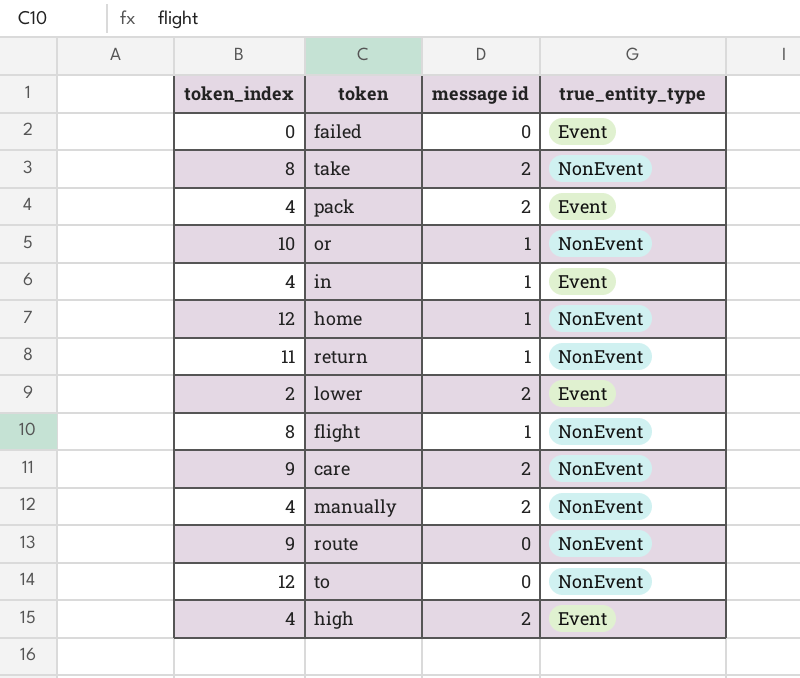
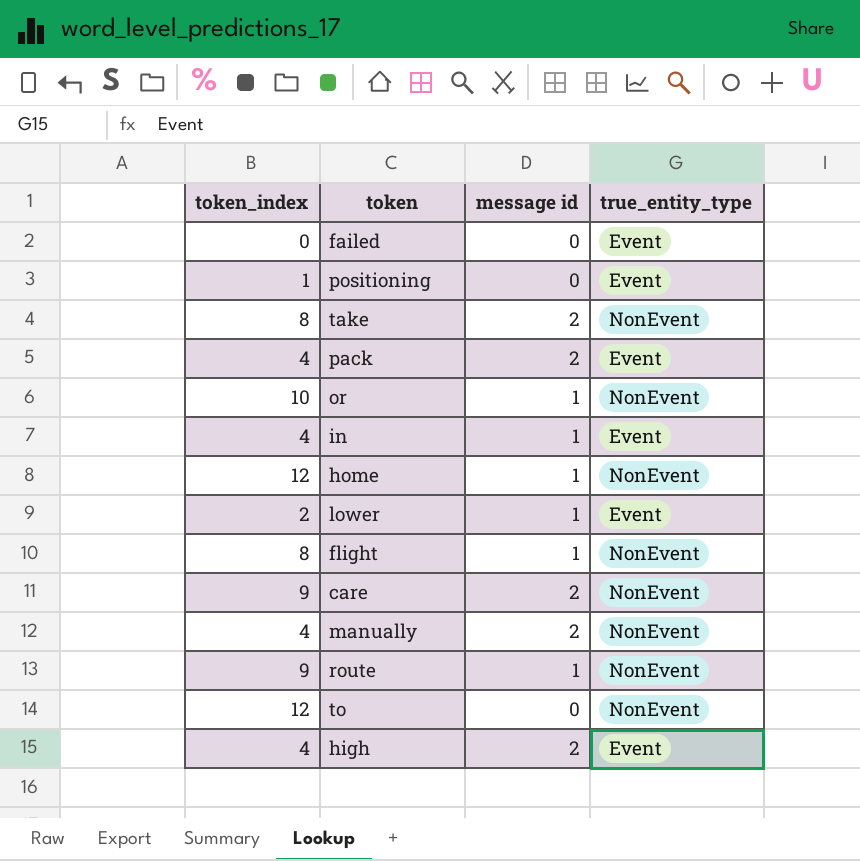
row return: 11 | 1 | NonEvent -> none
row positioning: none -> 1 | 0 | Event
lower | message id: 2 -> 1
route | message id: 0 -> 1

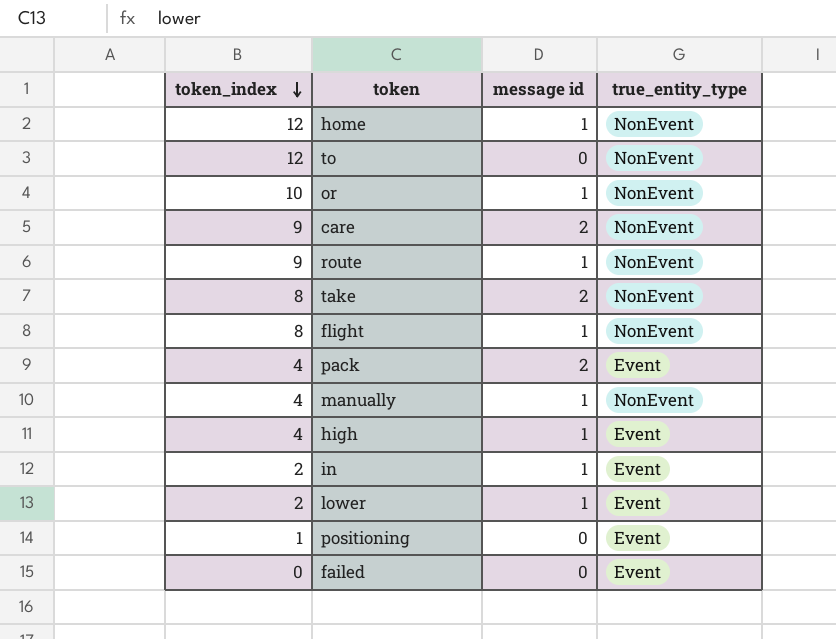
row order: none -> token_index descending
manually | message id: 2 -> 1
high | message id: 2 -> 1
in | token_index: 4 -> 2

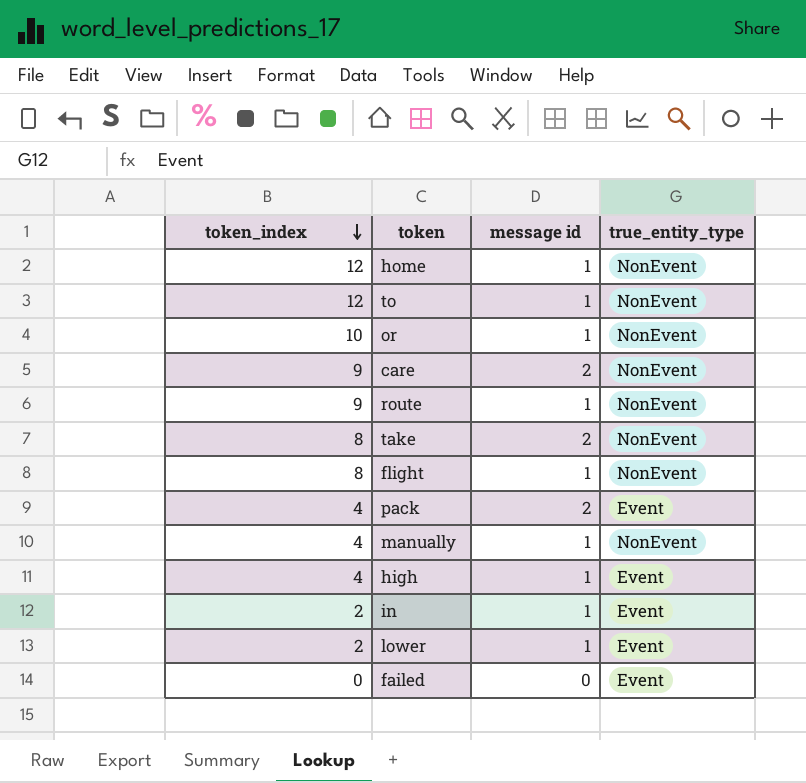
row positioning: 1 | 0 | Event -> none
to | message id: 0 -> 1

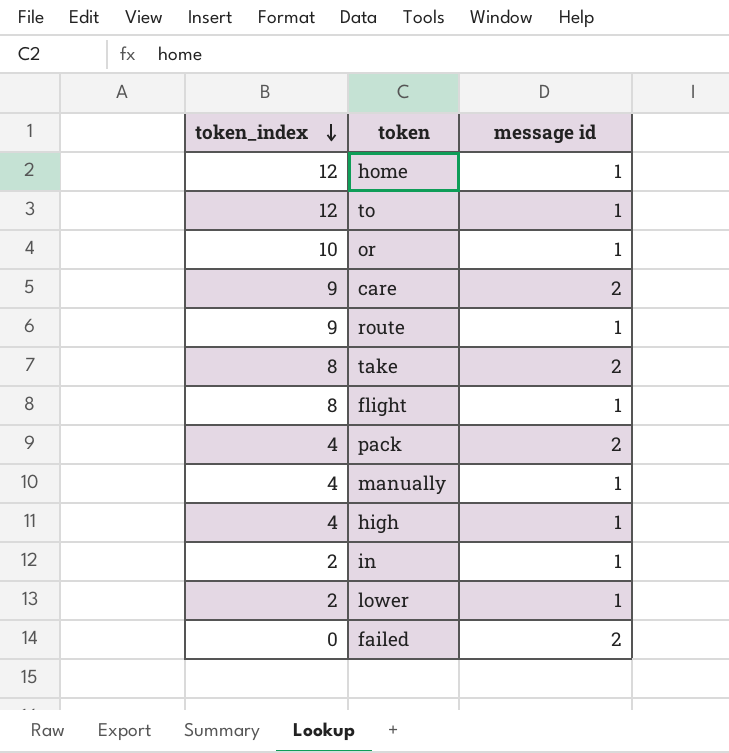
column true_entity_type | position: 4 -> none
failed | message id: 0 -> 2

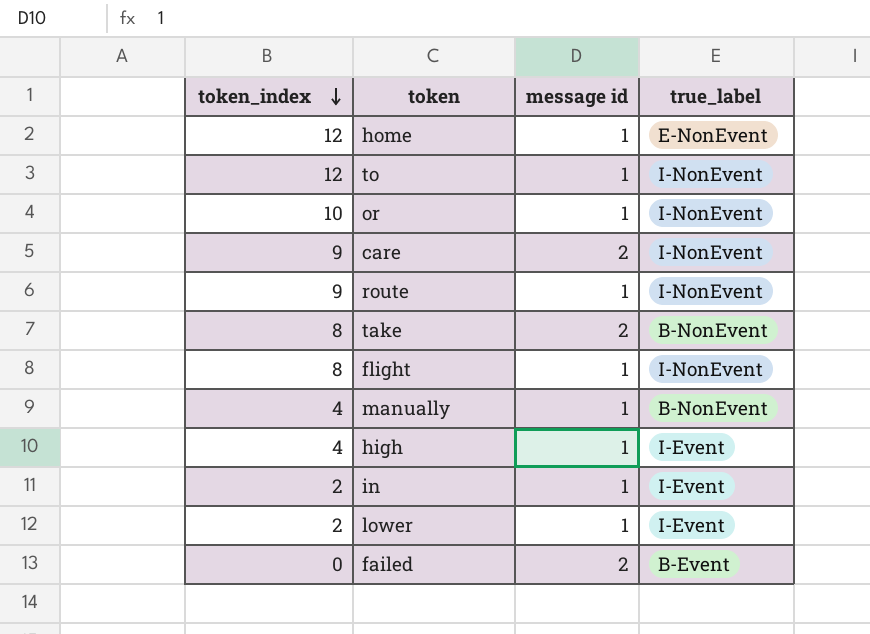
column true_label | position: none -> 4
row pack: 4 | 2 -> none

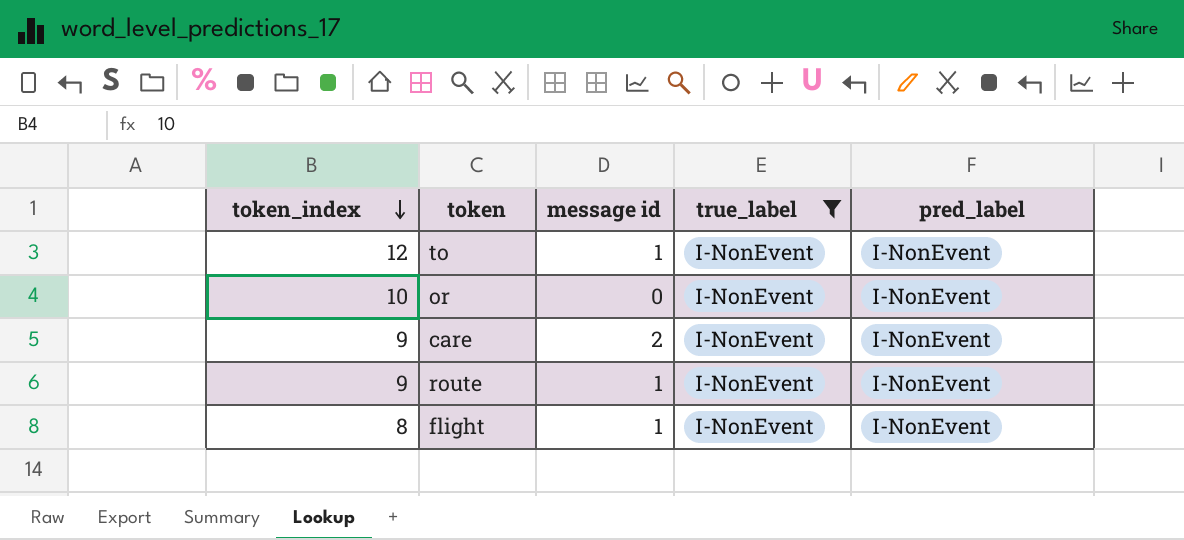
filter: none -> true_label = I-NonEvent
column pred_label | position: none -> 5
or | message id: 1 -> 0

